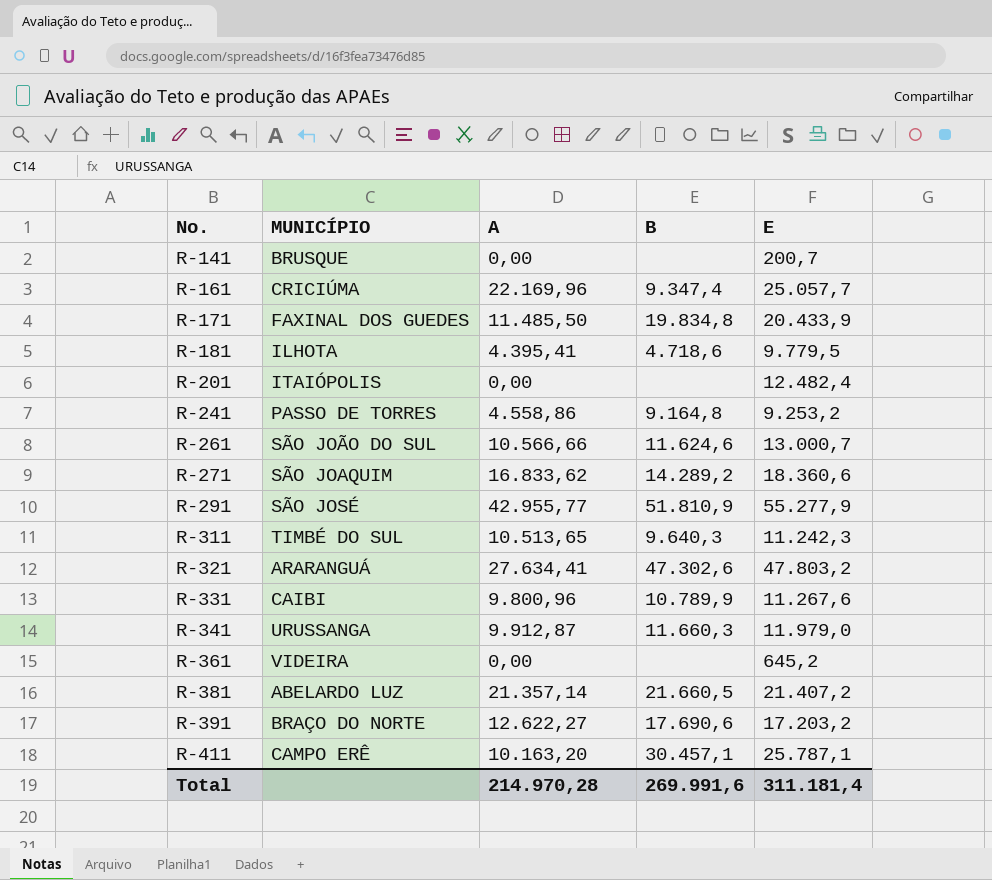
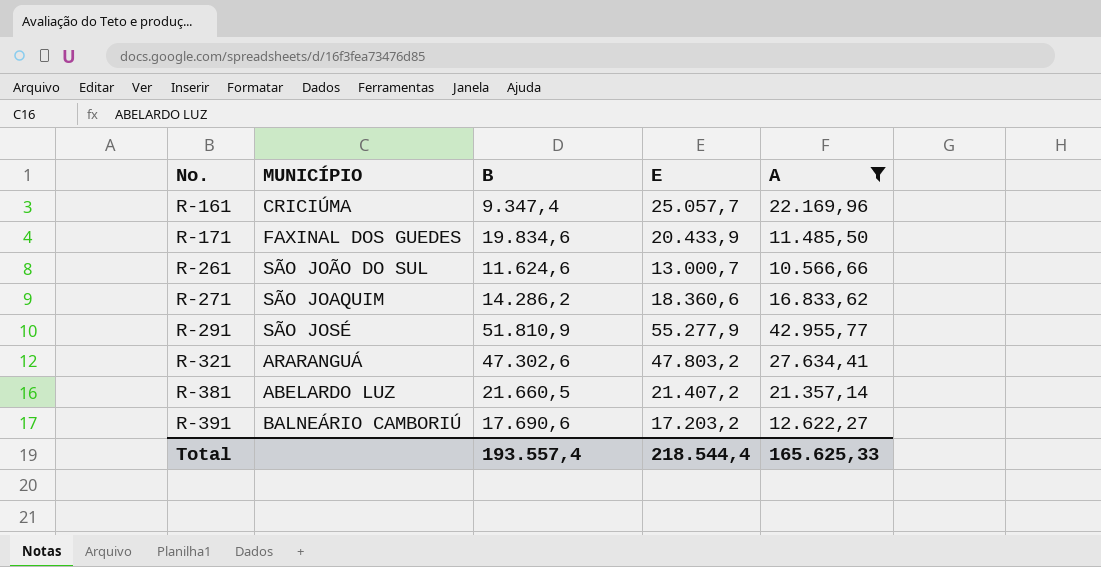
filter: none -> A >= 10.566,66
column A | position: 3 -> 5
R-171 | B: 19.834,8 -> 19.834,6
R-271 | B: 14.289,2 -> 14.286,2
R-391 | MUNICÍPIO: BRAÇO DO NORTE -> BALNEÁRIO CAMBORIÚ
Total | B: 269.991,6 -> 193.557,4
Total | E: 311.181,4 -> 218.544,4
Total | A: 214.970,28 -> 165.625,33

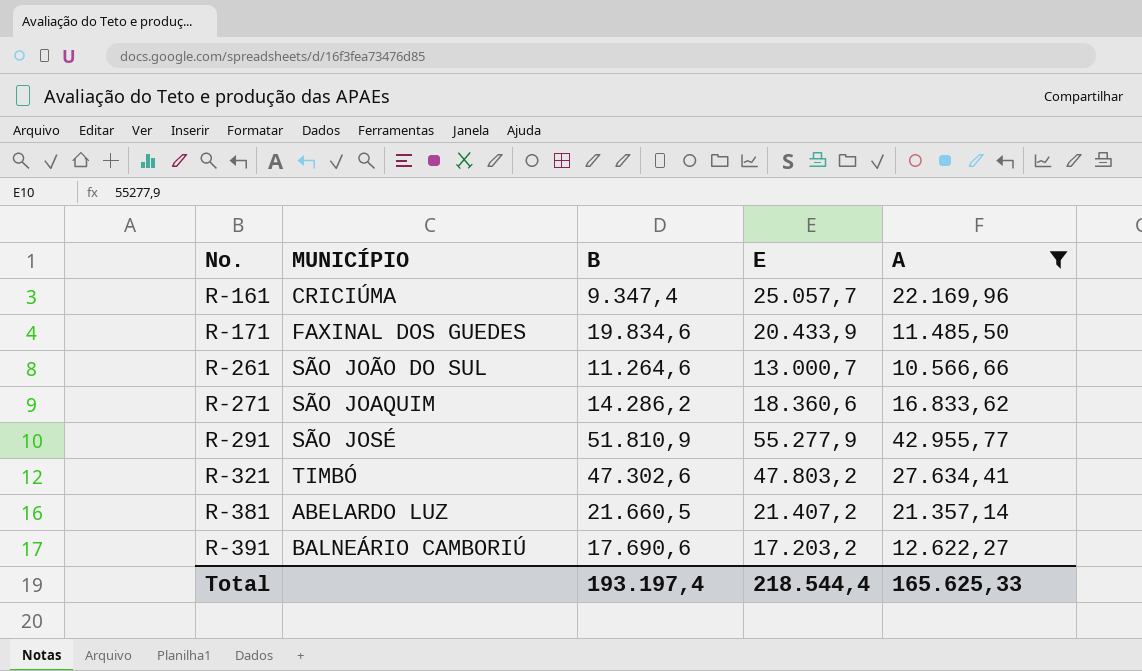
R-261 | B: 11.624,6 -> 11.264,6
R-321 | MUNICÍPIO: ARARANGUÁ -> TIMBÓ
Total | B: 193.557,4 -> 193.197,4

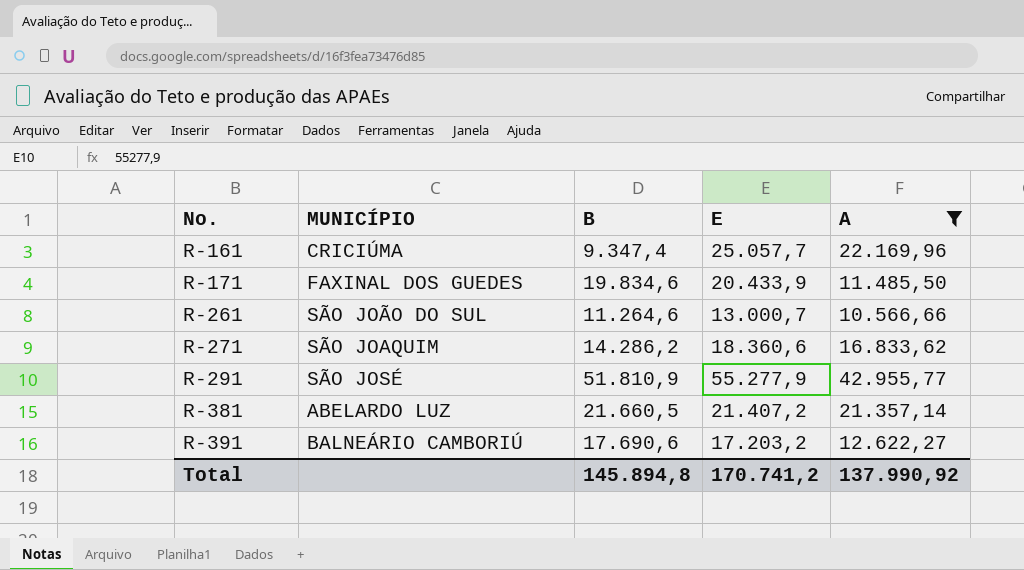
row R-321: TIMBÓ | 47.302,6 | 47.803,2 | 27.634,41 -> none
Total | B: 193.197,4 -> 145.894,8
Total | E: 218.544,4 -> 170.741,2
Total | A: 165.625,33 -> 137.990,92

